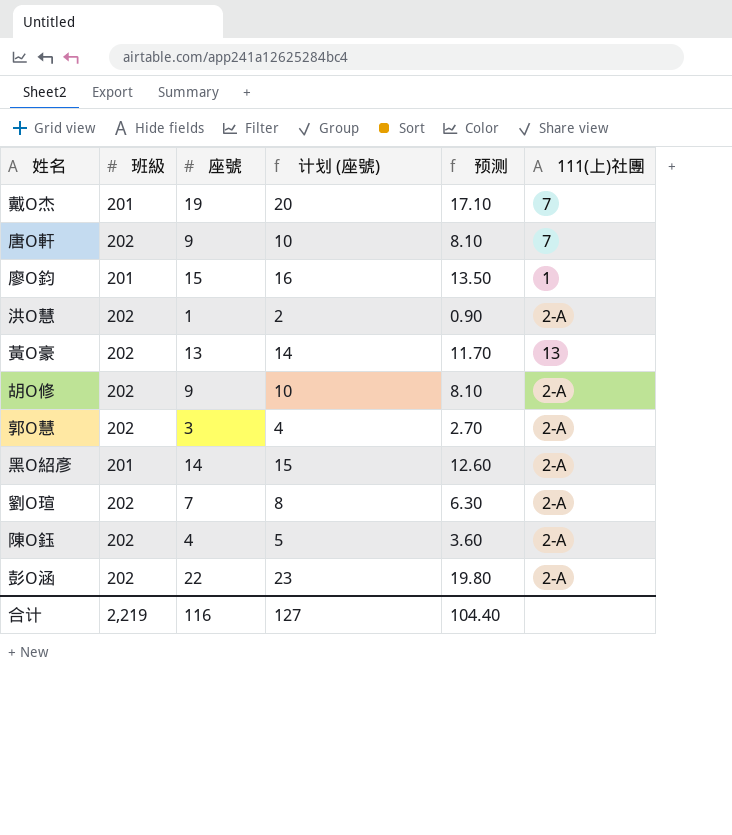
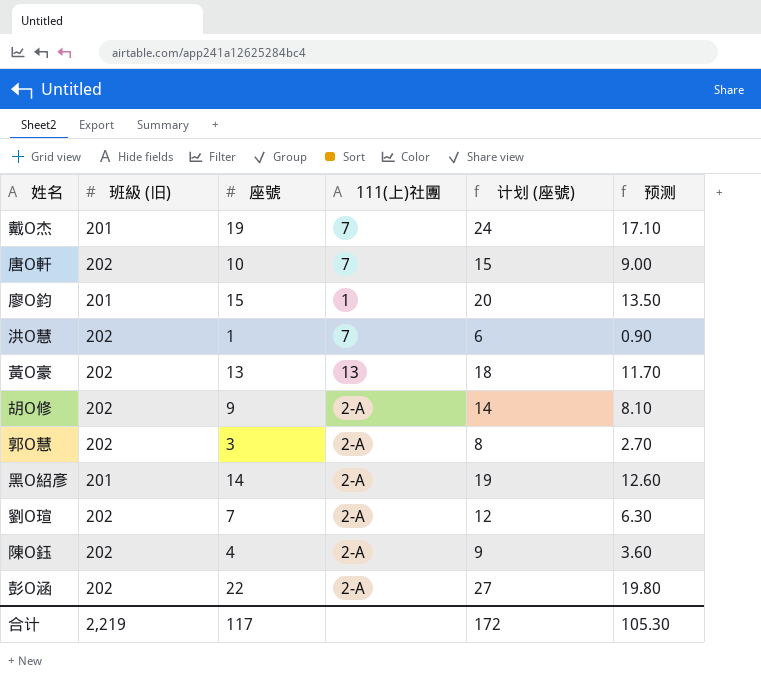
column name: 班級 -> 班級 (旧)
column 111(上)社團 | position: 6 -> 4
column 计划 (座號) | formula: [座號] + 1 -> [座號] + 5
唐O軒 | 座號: 9 -> 10
唐O軒 | 预测: 8.10 -> 9.00
洪O慧 | 111(上)社團: 2-A -> 7
合计 | 座號: 116 -> 117
合计 | 计划 (座號): 127 -> 172
合计 | 预测: 104.40 -> 105.30

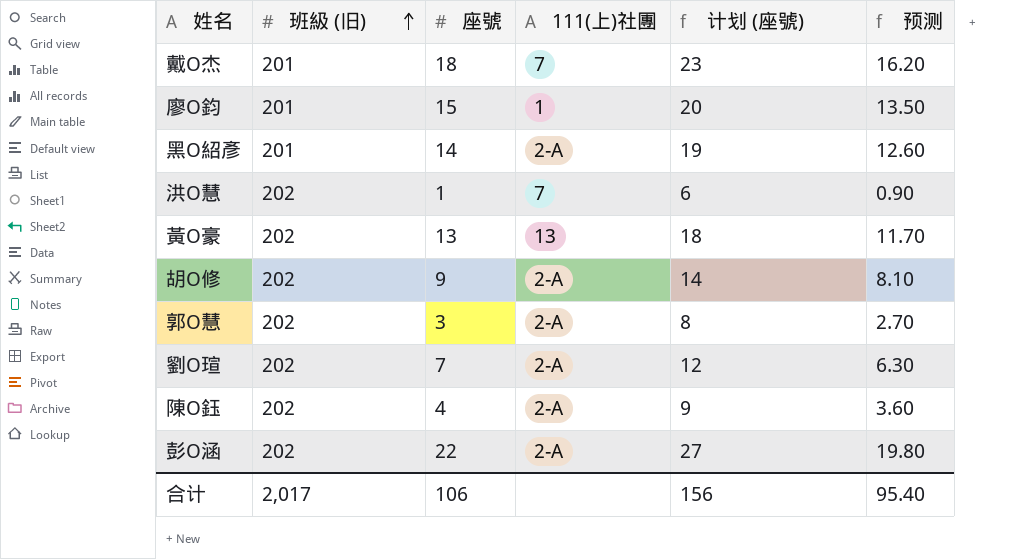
row order: none -> 班級 (旧) ascending
row 唐O軒: 202 | 10 | 7 | 15 | 9.00 -> none
戴O杰 | 座號: 19 -> 18
戴O杰 | 计划 (座號): 24 -> 23
戴O杰 | 预测: 17.10 -> 16.20
合计 | 班級 (旧): 2,219 -> 2,017
合计 | 座號: 117 -> 106
合计 | 计划 (座號): 172 -> 156
合计 | 预测: 105.30 -> 95.40

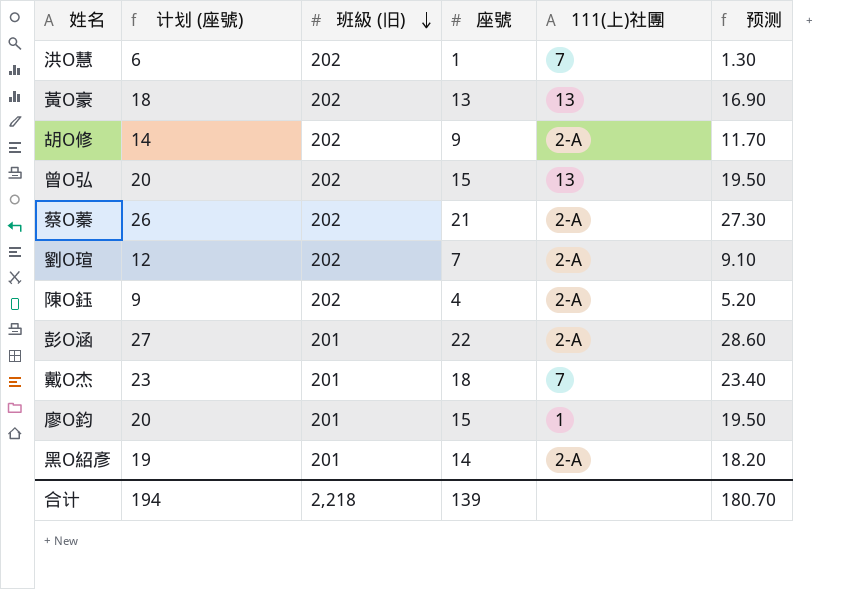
row order: 班級 (旧) ascending -> 班級 (旧) descending
column 计划 (座號) | position: 5 -> 2
column 预测 | formula: [座號] * 0.9 -> [座號] * 1.3
row 郭O慧: 202 | 3 | 2-A | 8 | 2.70 -> none
row 曾O弘: none -> 20 | 202 | 15 | 13 | 19.50
row 蔡O蓁: none -> 26 | 202 | 21 | 2-A | 27.30
彭O涵 | 班級 (旧): 202 -> 201
合计 | 计划 (座號): 156 -> 194
合计 | 班級 (旧): 2,017 -> 2,218
合计 | 座號: 106 -> 139
合计 | 预测: 95.40 -> 180.70

